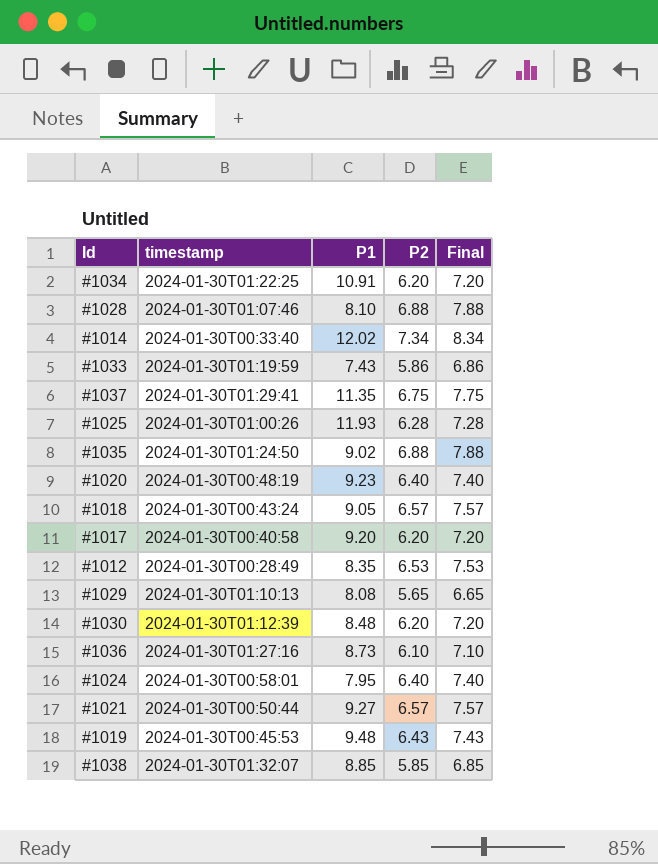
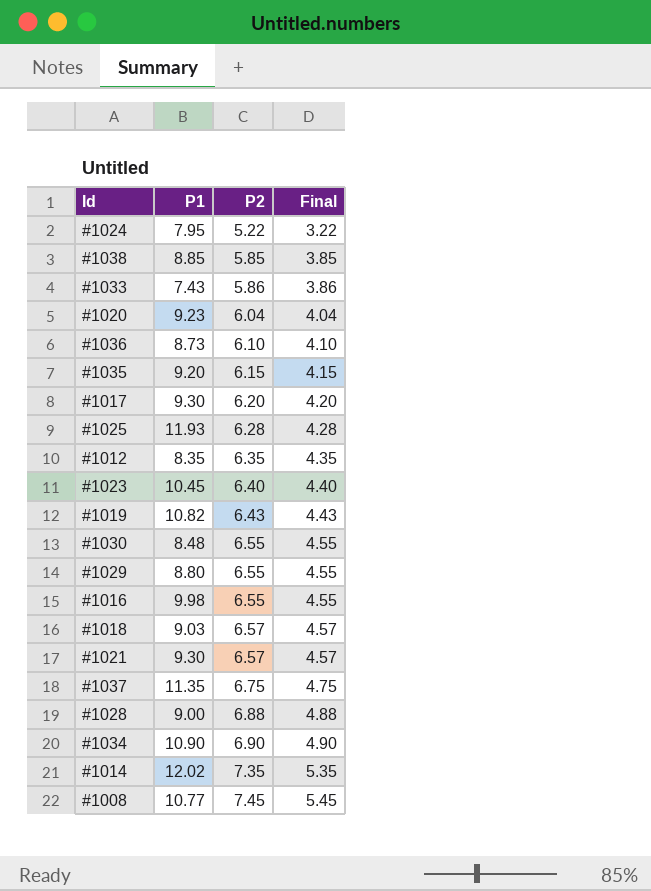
row order: none -> P2 ascending
column timestamp | position: 2 -> none
column Final | formula: [P2] + 1 -> [P2] - 2
#1024 | P2: 6.40 -> 5.22
#1020 | P2: 6.40 -> 6.04
#1035 | P1: 9.02 -> 9.20
#1035 | P2: 6.88 -> 6.15
#1017 | P1: 9.20 -> 9.30
#1012 | P2: 6.53 -> 6.35
row #1023: none -> 10.45 | 6.40 | 4.40
#1019 | P1: 9.48 -> 10.82
#1030 | P2: 6.20 -> 6.55
#1029 | P1: 8.08 -> 8.80
#1029 | P2: 5.65 -> 6.55
row #1016: none -> 9.98 | 6.55 | 4.55
#1018 | P1: 9.05 -> 9.03
#1021 | P1: 9.27 -> 9.30
#1028 | P1: 8.10 -> 9.00
#1034 | P1: 10.91 -> 10.90
#1034 | P2: 6.20 -> 6.90
#1014 | P2: 7.34 -> 7.35
row #1008: none -> 10.77 | 7.45 | 5.45

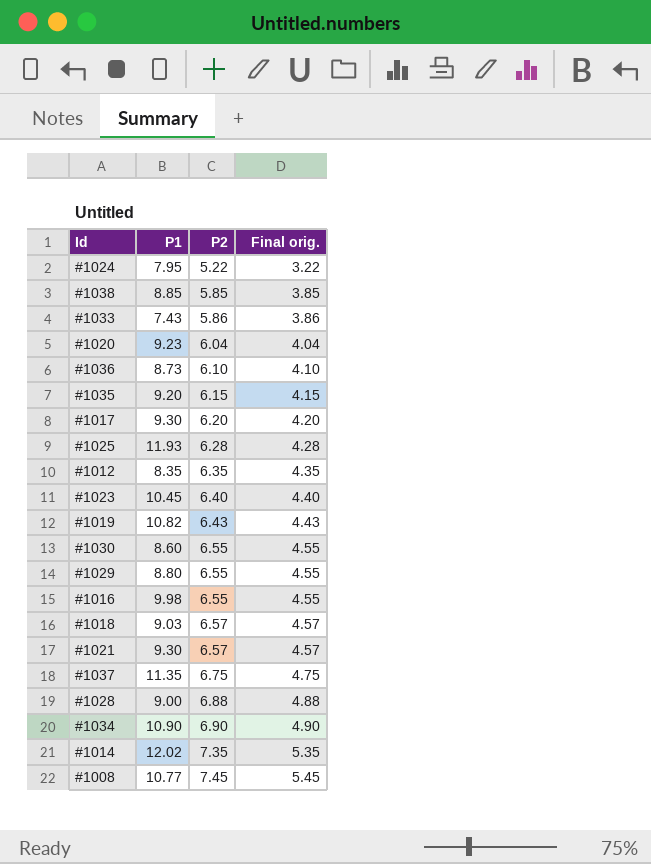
column name: Final -> Final orig.
#1030 | P1: 8.48 -> 8.60

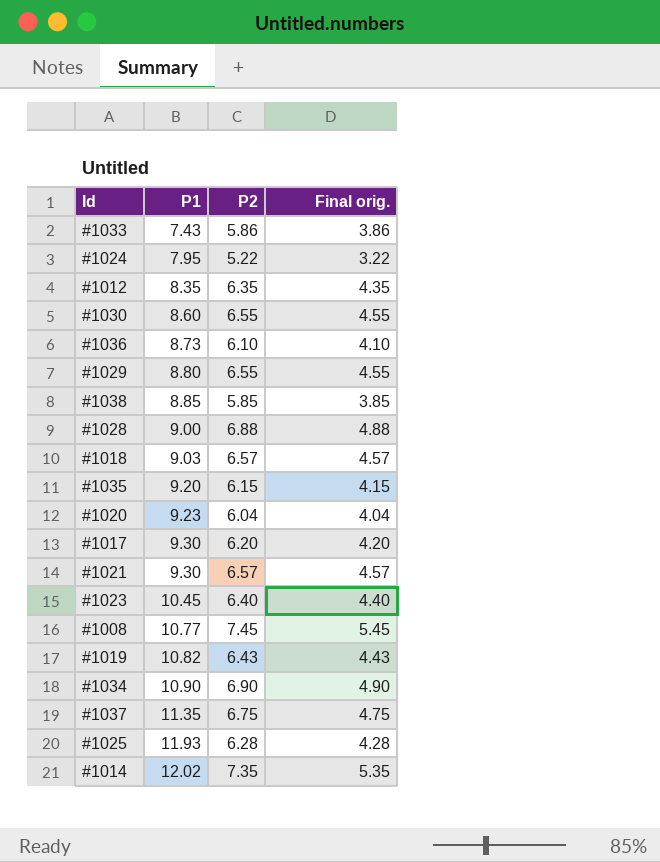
row order: P2 ascending -> P1 ascending
row #1016: 9.98 | 6.55 | 4.55 -> none

